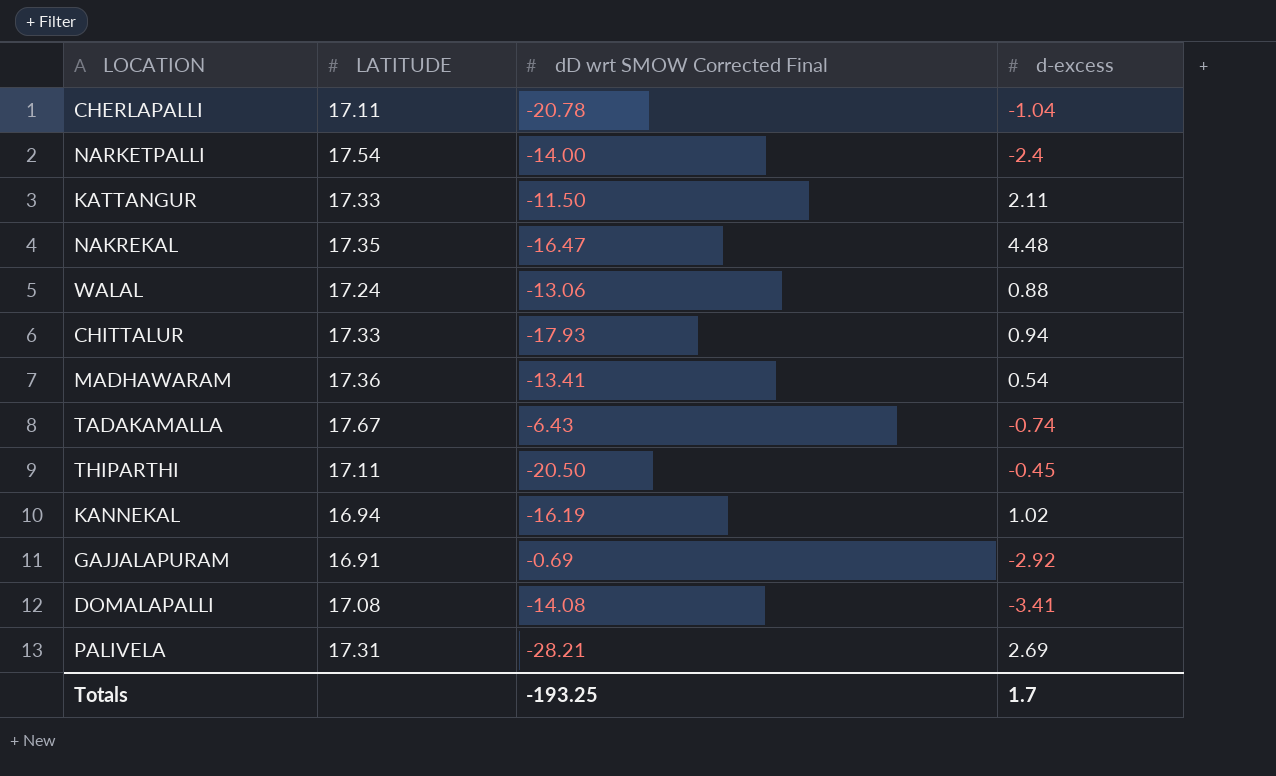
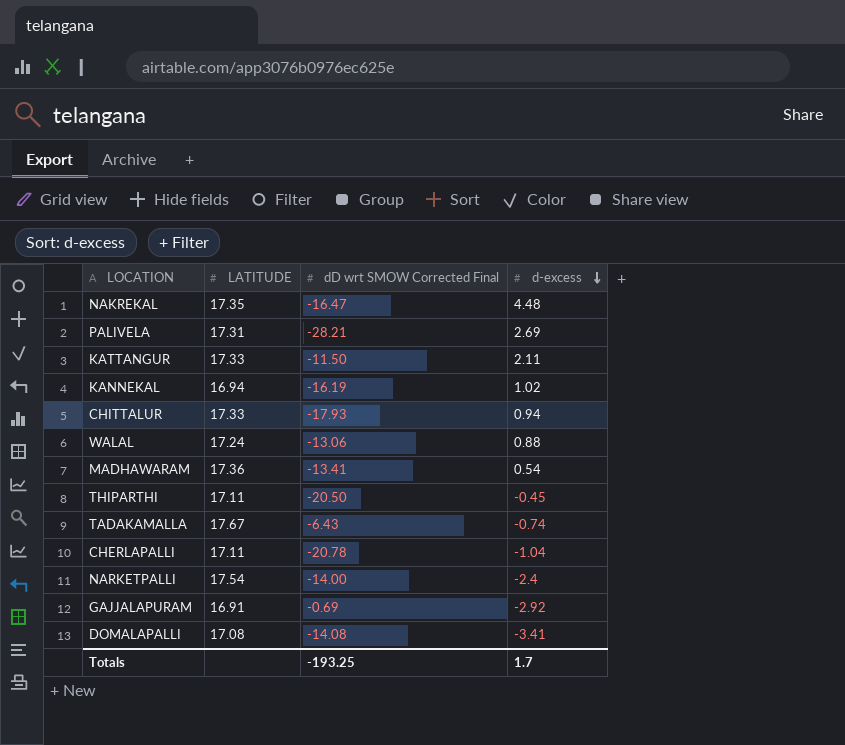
row order: none -> d-excess descending

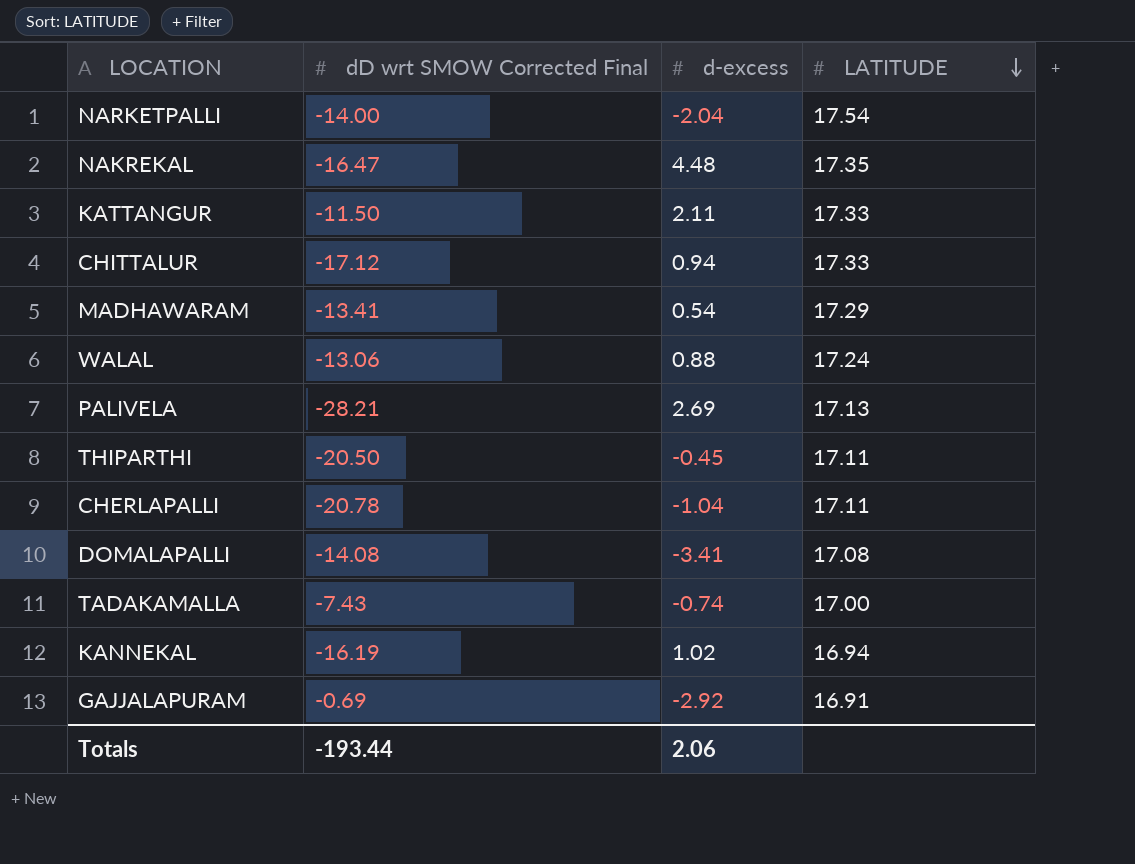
row order: d-excess descending -> LATITUDE descending
column LATITUDE | position: 2 -> 4
NARKETPALLI | d-excess: -2.4 -> -2.04
CHITTALUR | dD wrt SMOW Corrected Final: -17.93 -> -17.12
MADHAWARAM | LATITUDE: 17.36 -> 17.29
PALIVELA | LATITUDE: 17.31 -> 17.13
TADAKAMALLA | dD wrt SMOW Corrected Final: -6.43 -> -7.43
TADAKAMALLA | LATITUDE: 17.67 -> 17.00
Totals | dD wrt SMOW Corrected Final: -193.25 -> -193.44
Totals | d-excess: 1.7 -> 2.06

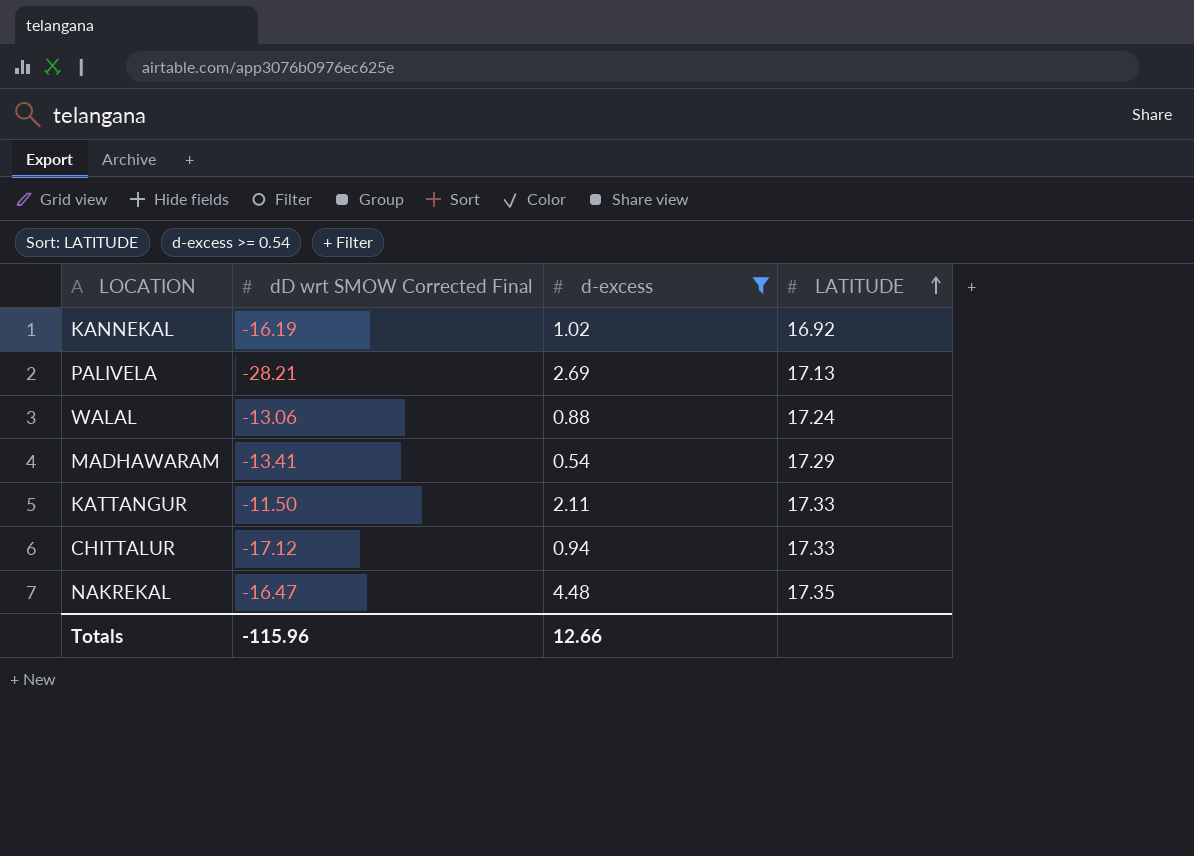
filter: none -> d-excess >= 0.54
row order: LATITUDE descending -> LATITUDE ascending
KANNEKAL | LATITUDE: 16.94 -> 16.92
Totals | dD wrt SMOW Corrected Final: -193.44 -> -115.96
Totals | d-excess: 2.06 -> 12.66

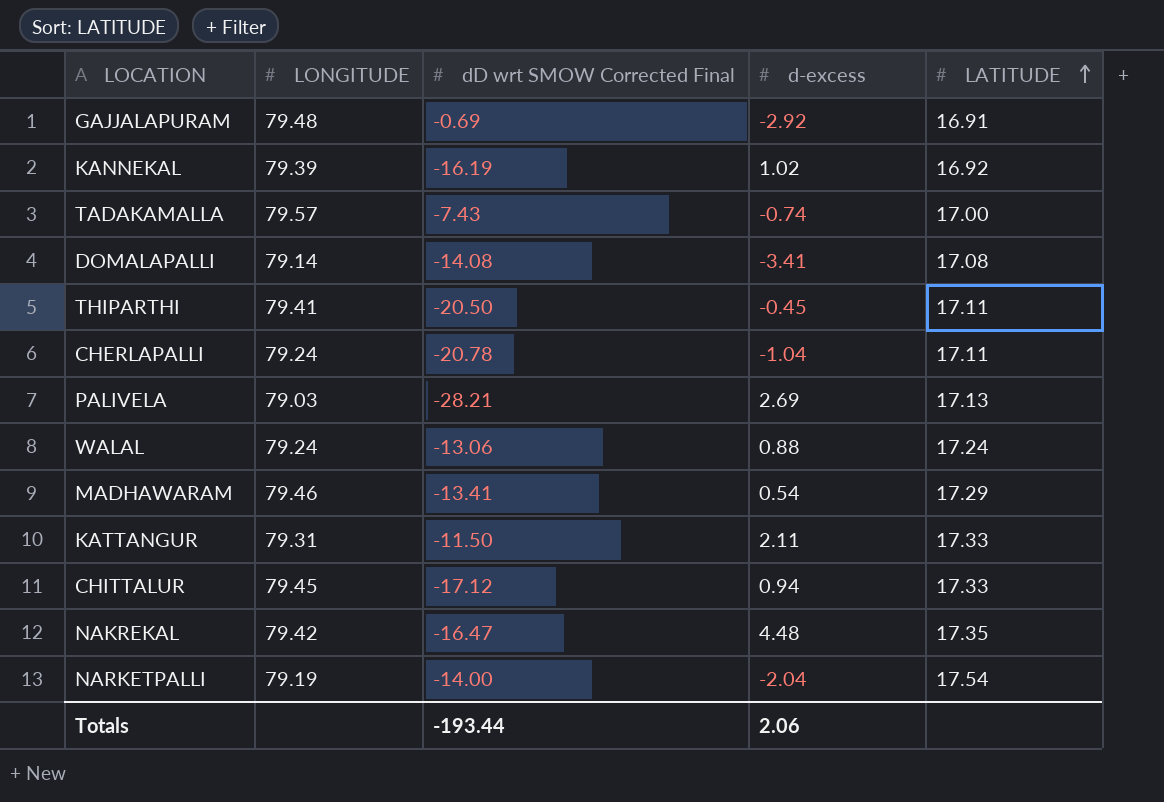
filter: d-excess >= 0.54 -> none
column LONGITUDE | position: none -> 2
Totals | dD wrt SMOW Corrected Final: -115.96 -> -193.44
Totals | d-excess: 12.66 -> 2.06

